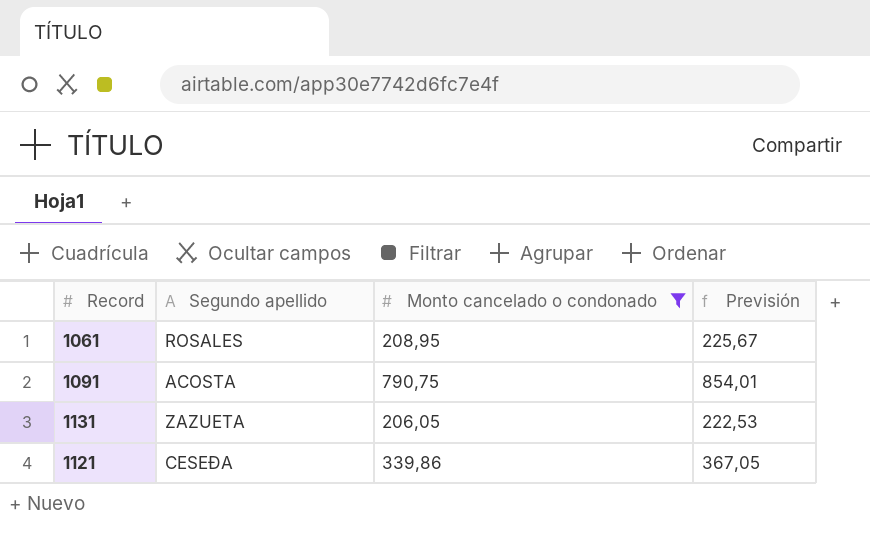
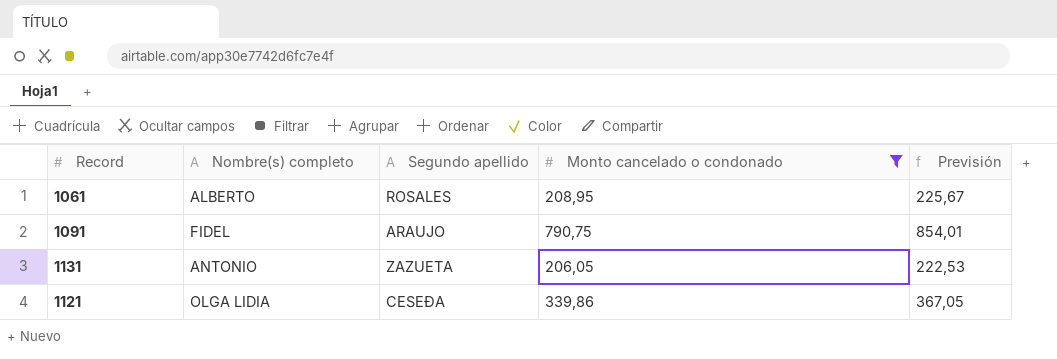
column Nombre(s) completo | position: none -> 2
1091 | Segundo apellido: ACOSTA -> ARAUJO

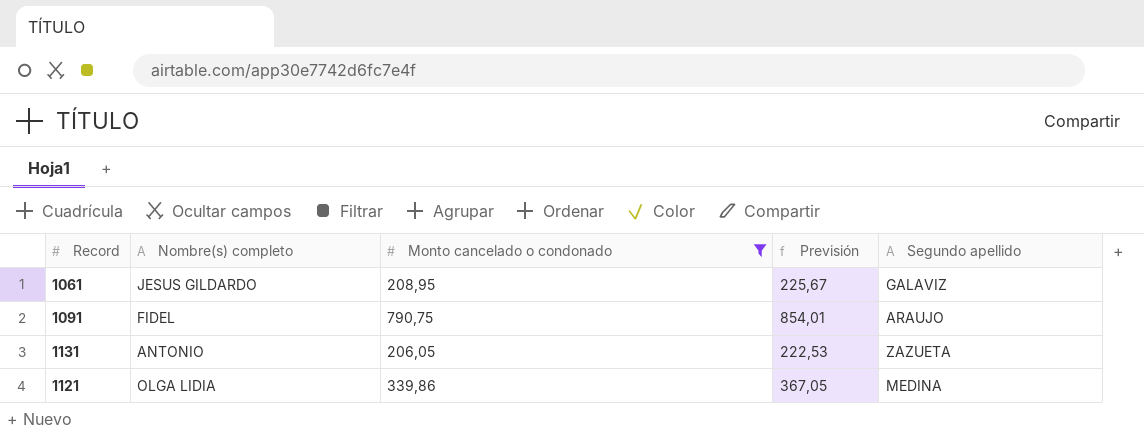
column Segundo apellido | position: 3 -> 5
1061 | Nombre(s) completo: ALBERTO -> JESUS GILDARDO
1061 | Segundo apellido: ROSALES -> GALAVIZ
1121 | Segundo apellido: CESEÐA -> MEDINA

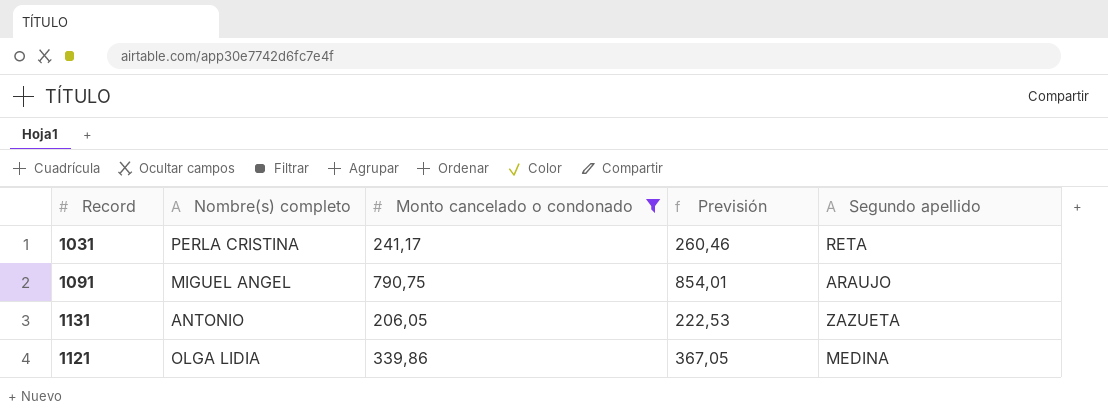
row 1061: JESUS GILDARDO | 208,95 | 225,67 | GALAVIZ -> none
row 1031: none -> PERLA CRISTINA | 241,17 | 260,46 | RETA
1091 | Nombre(s) completo: FIDEL -> MIGUEL ANGEL

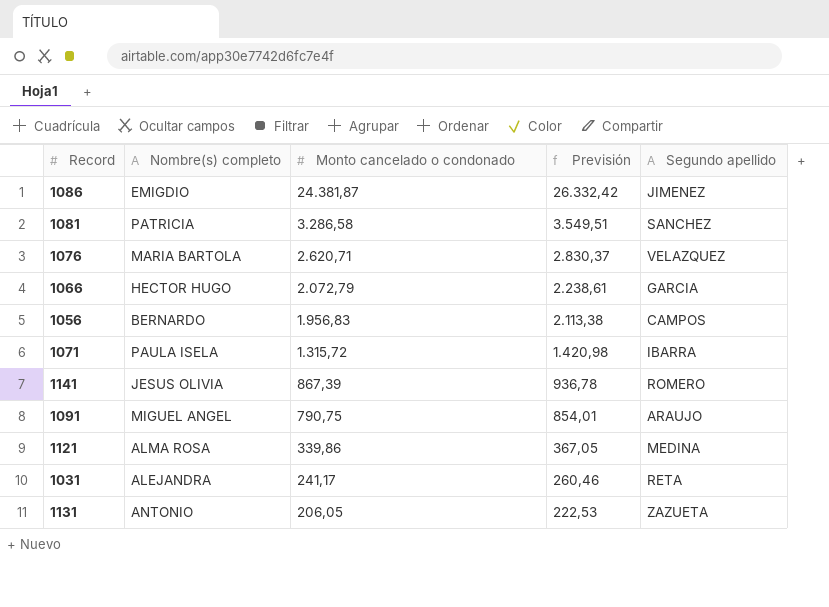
filter: Monto cancelado o condonado <= 790,75 -> none
row order: none -> Monto cancelado o condonado descending
1121 | Nombre(s) completo: OLGA LIDIA -> ALMA ROSA
1031 | Nombre(s) completo: PERLA CRISTINA -> ALEJANDRA

